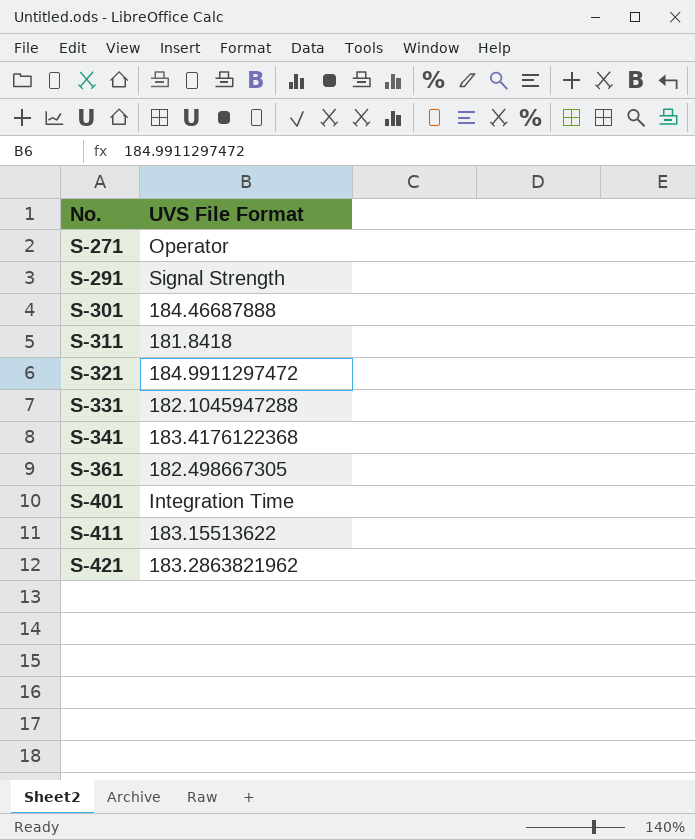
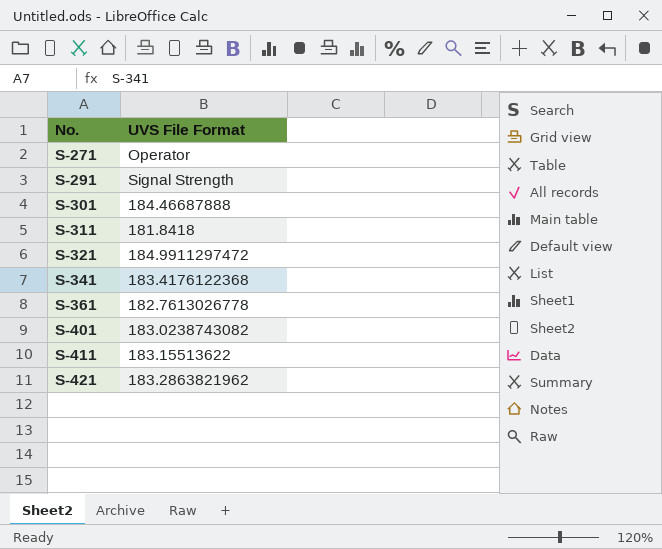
row S-331: 182.1045947288 -> none
S-361 | UVS File Format: 182.498667305 -> 182.7613026778
S-401 | UVS File Format: Integration Time -> 183.0238743082

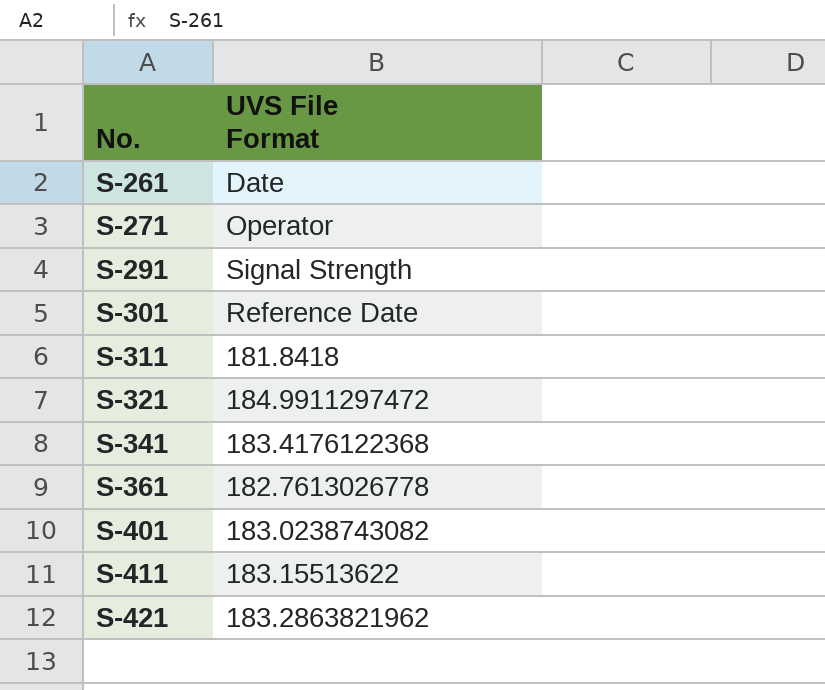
row S-261: none -> Date
S-301 | UVS File Format: 184.46687888 -> Reference Date

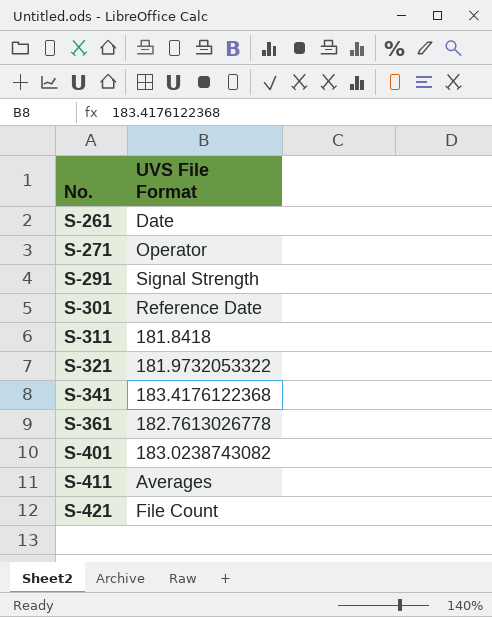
S-321 | UVS File Format: 184.9911297472 -> 181.9732053322
S-411 | UVS File Format: 183.15513622 -> Averages
S-421 | UVS File Format: 183.2863821962 -> File Count

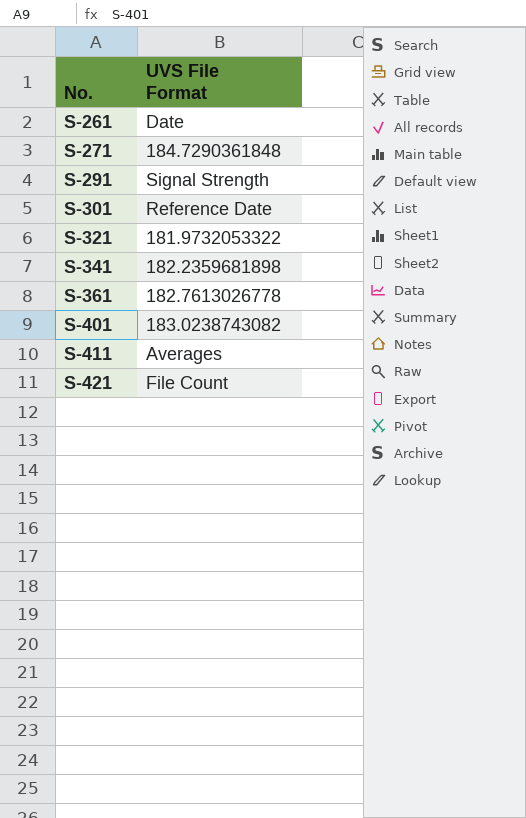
row S-311: 181.8418 -> none
S-271 | UVS File Format: Operator -> 184.7290361848
S-341 | UVS File Format: 183.4176122368 -> 182.2359681898

